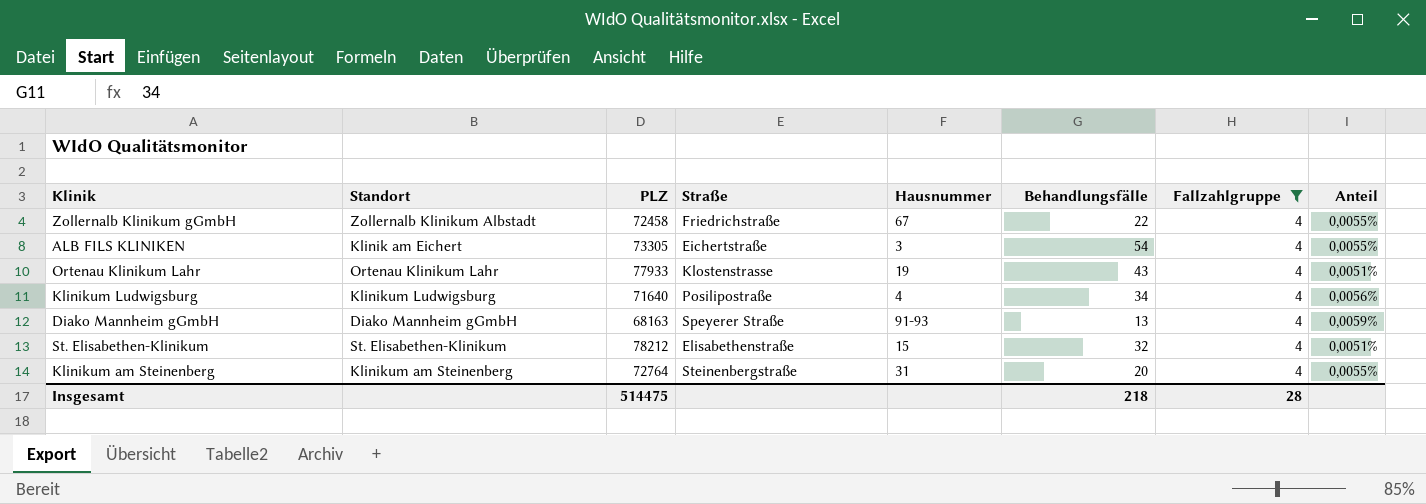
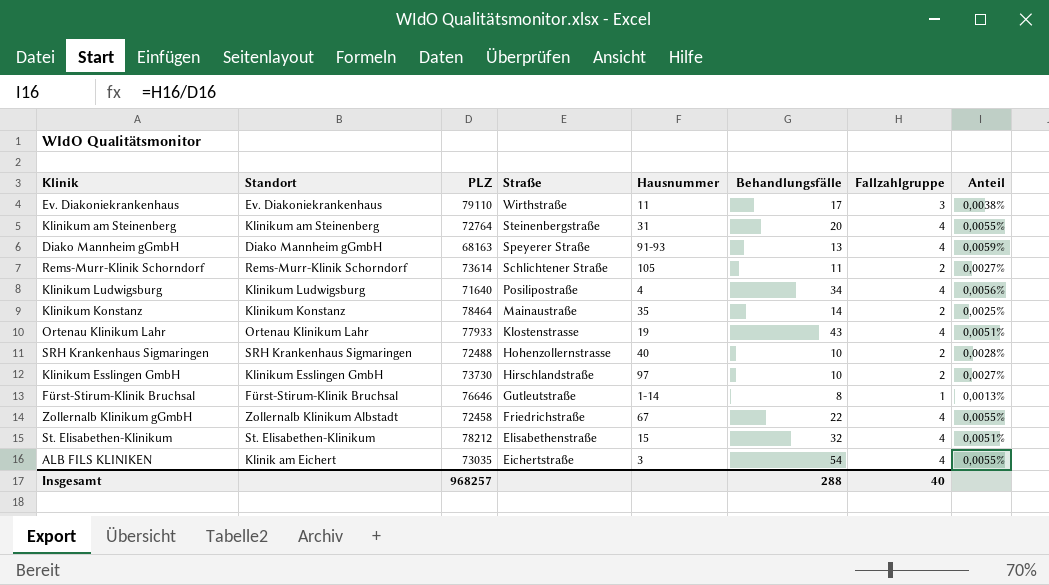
filter: Fallzahlgruppe = 4 -> none
row order: none -> Straße descending
ALB FILS KLINIKEN | PLZ: 73305 -> 73035
Insgesamt | PLZ: 514475 -> 968257
Insgesamt | Behandlungsfälle: 218 -> 288
Insgesamt | Fallzahlgruppe: 28 -> 40

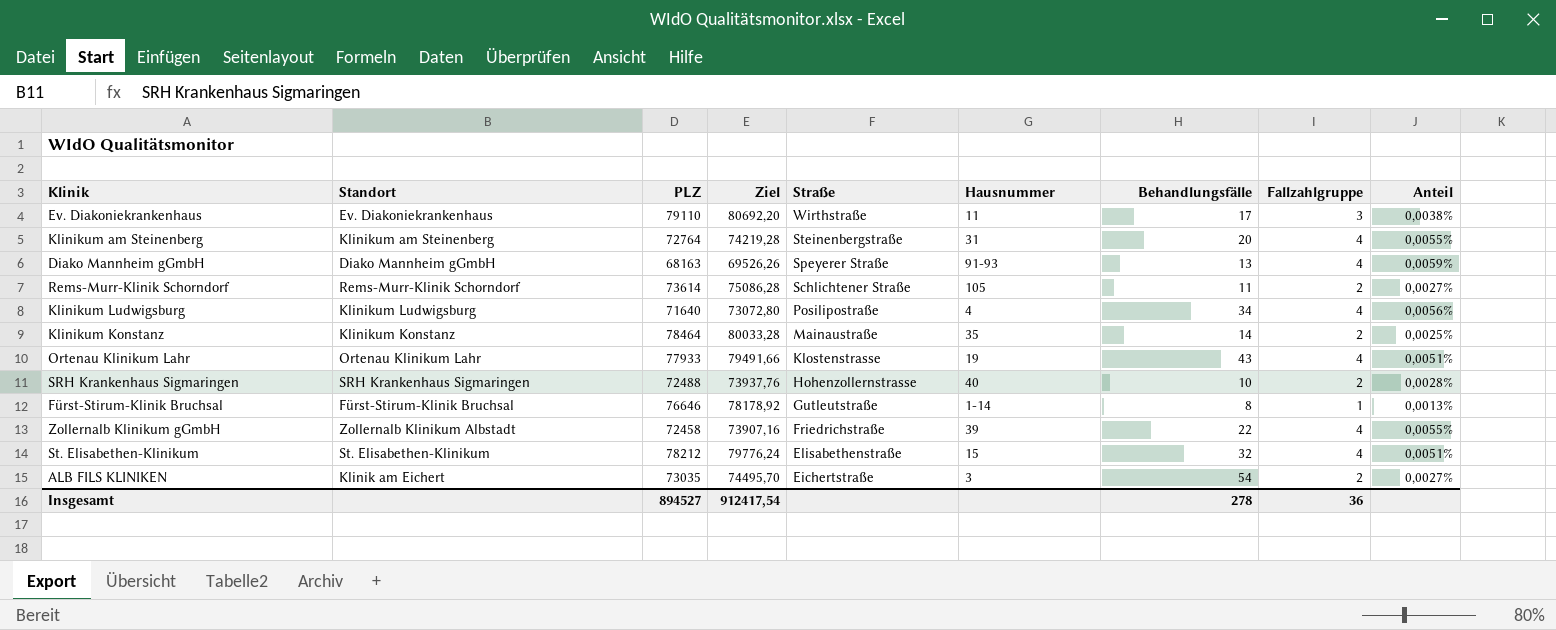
column Ziel | formula: none -> [PLZ] * 1,02
row Klinikum Esslingen GmbH: Klinikum Esslingen GmbH | 73730 | Hirschlandstraße | 97 | 10 | 2 | 0,0027% -> none
Zollernalb Klinikum gGmbH | Hausnummer: 67 -> 39
ALB FILS KLINIKEN | Fallzahlgruppe: 4 -> 2
ALB FILS KLINIKEN | Anteil: 0,0055% -> 0,0027%
Insgesamt | PLZ: 968257 -> 894527
Insgesamt | Behandlungsfälle: 288 -> 278
Insgesamt | Fallzahlgruppe: 40 -> 36

